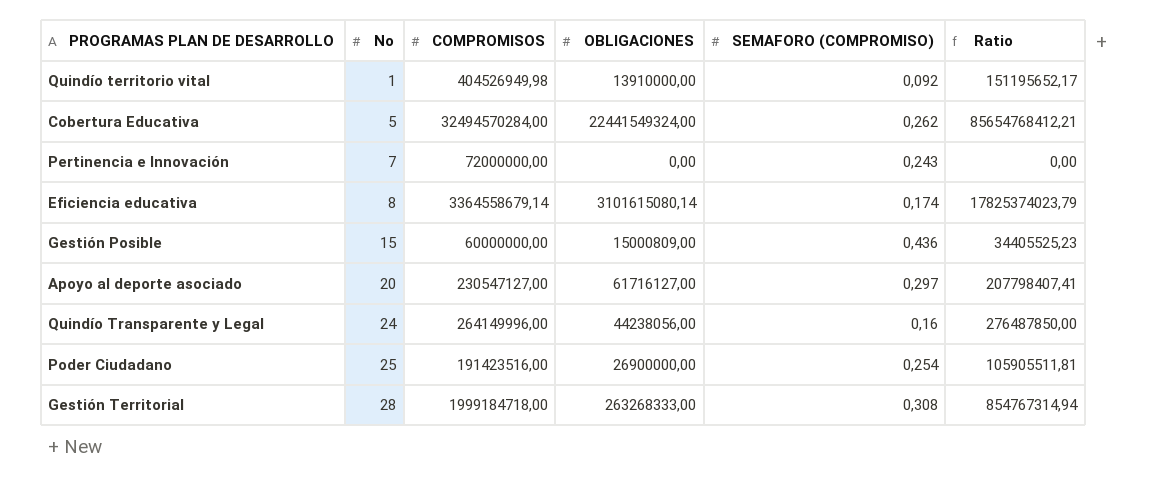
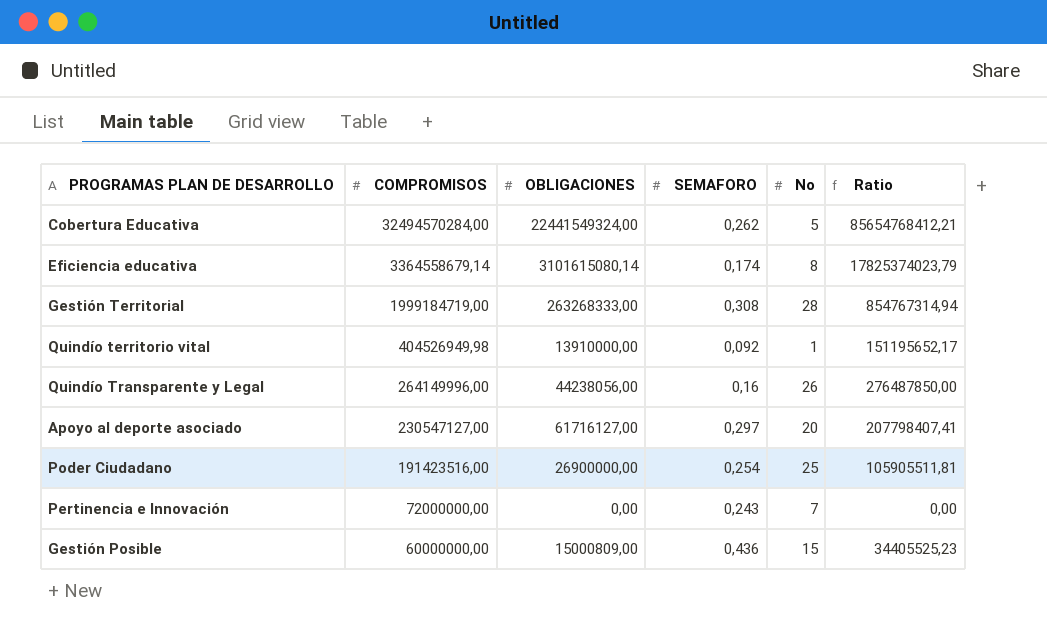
row order: No ascending -> COMPROMISOS descending
column name: SEMAFORO (COMPROMISO) -> SEMAFORO
column No | position: 2 -> 5
Gestión Territorial | COMPROMISOS: 1999184718,00 -> 1999184719,00
Quindío Transparente y Legal | No: 24 -> 26

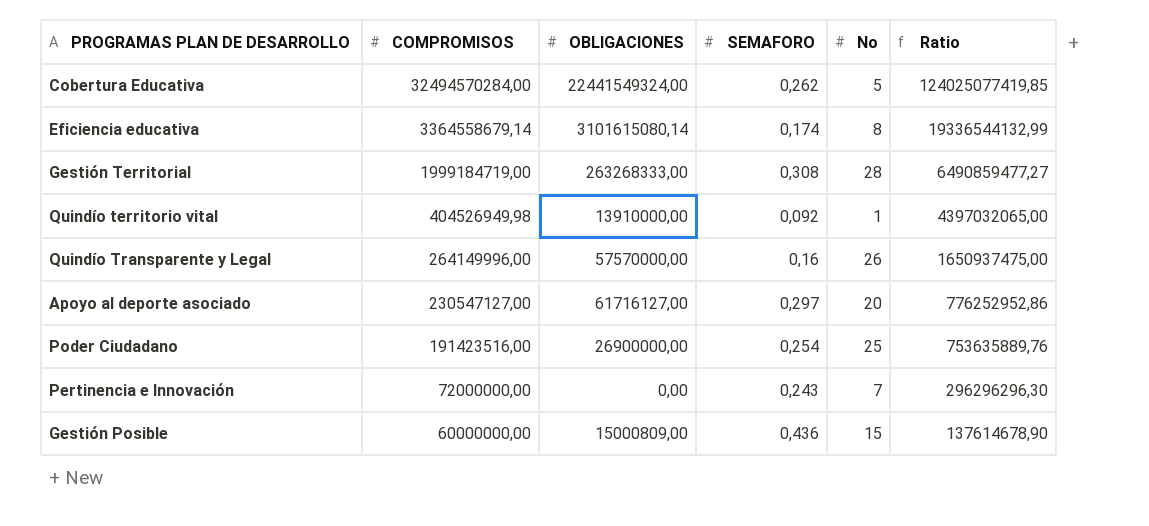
column Ratio | formula: [OBLIGACIONES] / [SEMAFORO] -> [COMPROMISOS] / [SEMAFORO]
Quindío Transparente y Legal | OBLIGACIONES: 44238056,00 -> 57570000,00

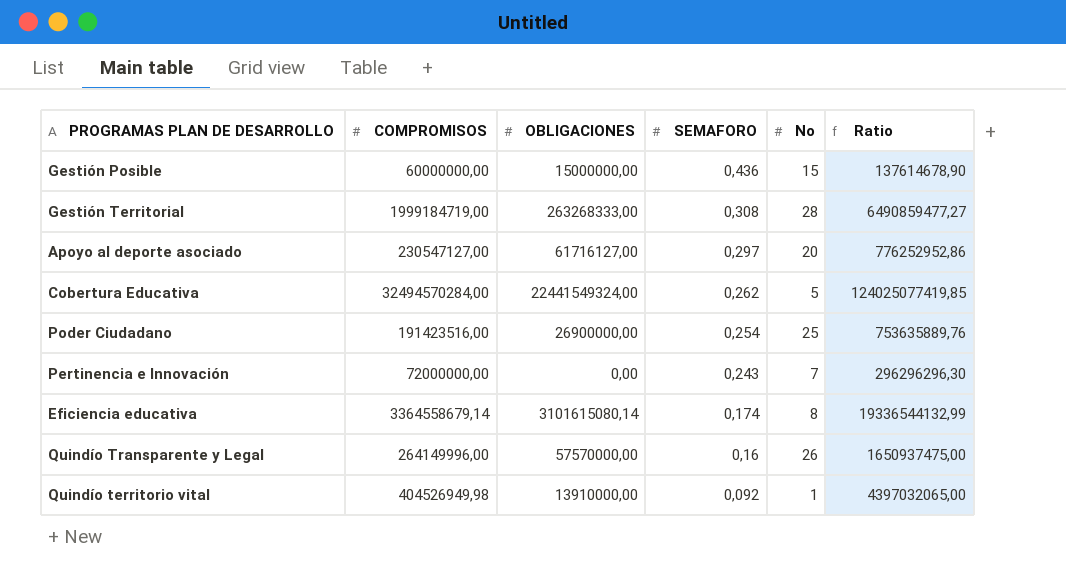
row order: COMPROMISOS descending -> SEMAFORO descending
Gestión Posible | OBLIGACIONES: 15000809,00 -> 15000000,00

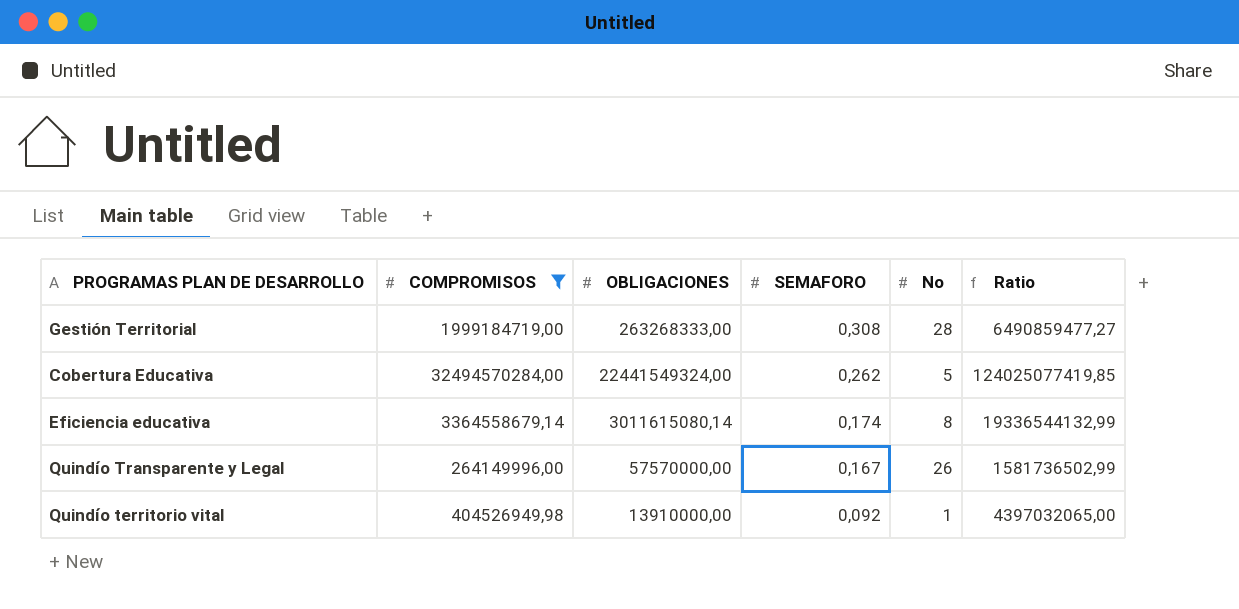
filter: none -> COMPROMISOS >= 264149996,00
Eficiencia educativa | OBLIGACIONES: 3101615080,14 -> 3011615080,14
Quindío Transparente y Legal | SEMAFORO: 0,16 -> 0,167
Quindío Transparente y Legal | Ratio: 1650937475,00 -> 1581736502,99

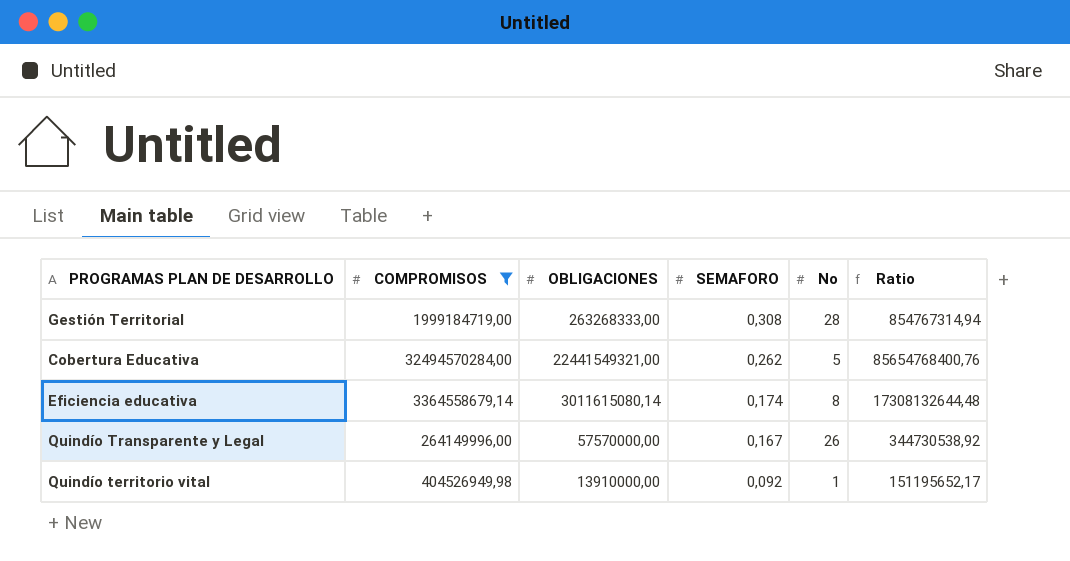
column Ratio | formula: [COMPROMISOS] / [SEMAFORO] -> [OBLIGACIONES] / [SEMAFORO]
Cobertura Educativa | OBLIGACIONES: 22441549324,00 -> 22441549321,00

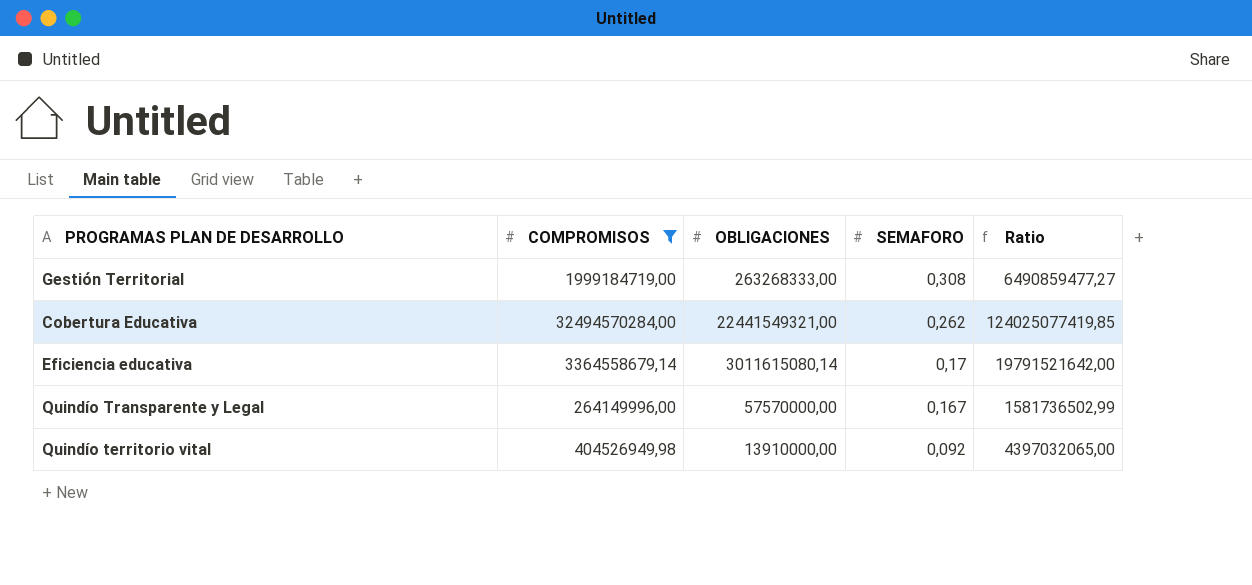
column No | position: 5 -> none
column Ratio | formula: [OBLIGACIONES] / [SEMAFORO] -> [COMPROMISOS] / [SEMAFORO]
Eficiencia educativa | SEMAFORO: 0,174 -> 0,17

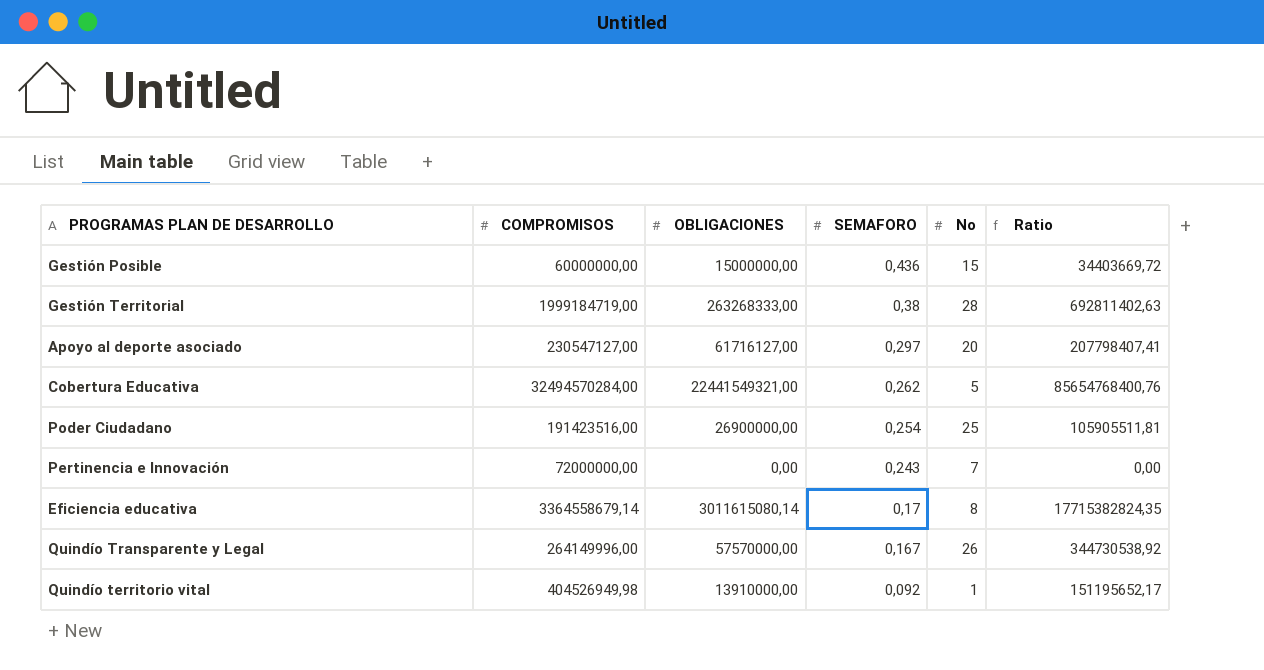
filter: COMPROMISOS >= 264149996,00 -> none
column No | position: none -> 5
column Ratio | formula: [COMPROMISOS] / [SEMAFORO] -> [OBLIGACIONES] / [SEMAFORO]
Gestión Territorial | SEMAFORO: 0,308 -> 0,38

